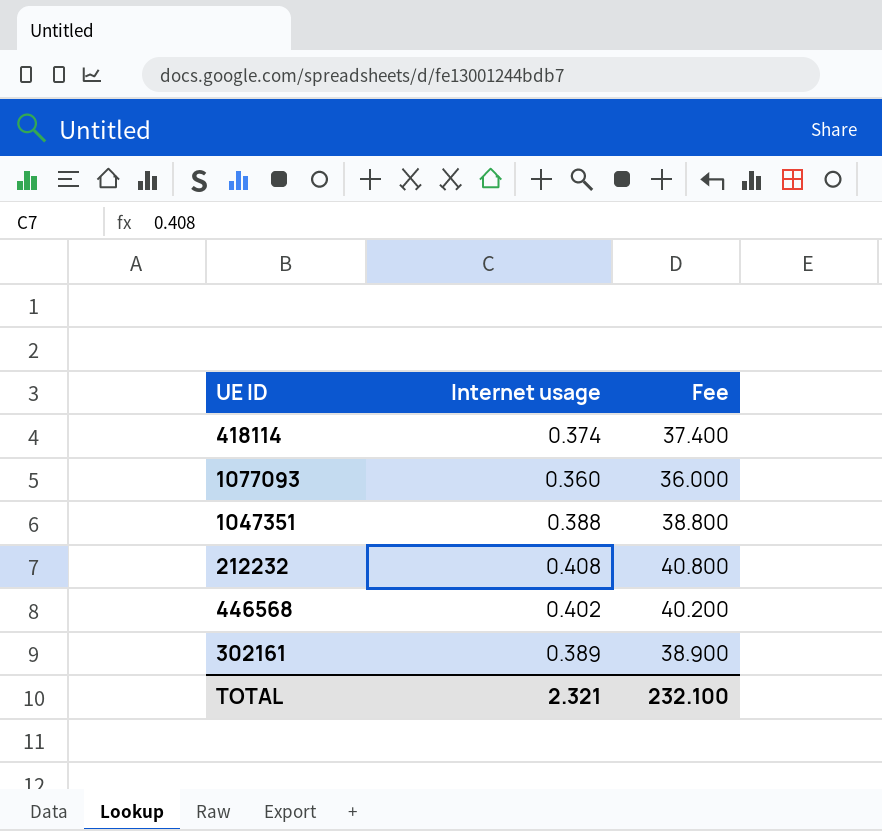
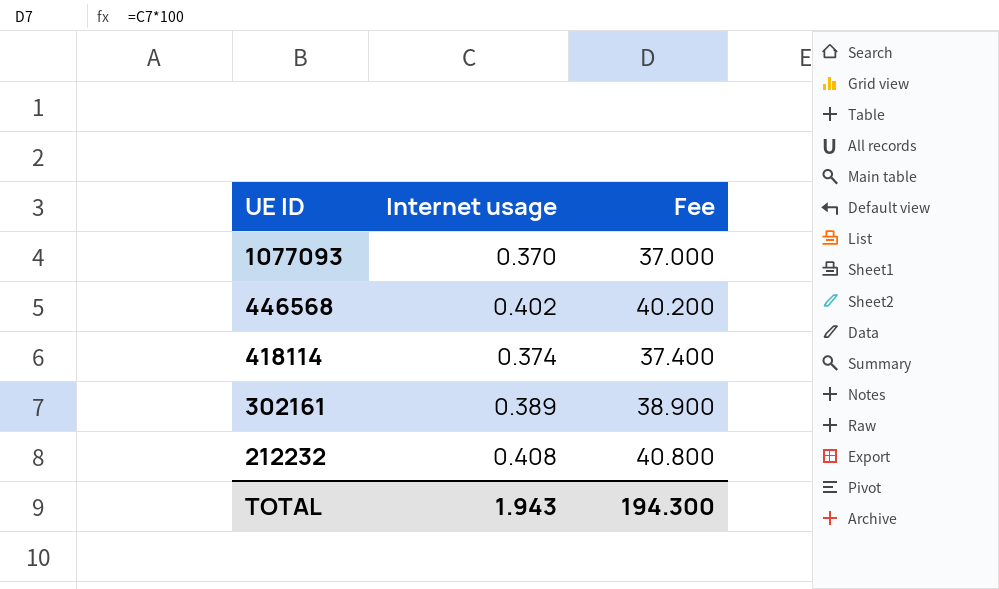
row order: none -> UE ID descending
row 1047351: 0.388 | 38.800 -> none
1077093 | Internet usage: 0.360 -> 0.370
1077093 | Fee: 36.000 -> 37.000
TOTAL | Internet usage: 2.321 -> 1.943
TOTAL | Fee: 232.100 -> 194.300

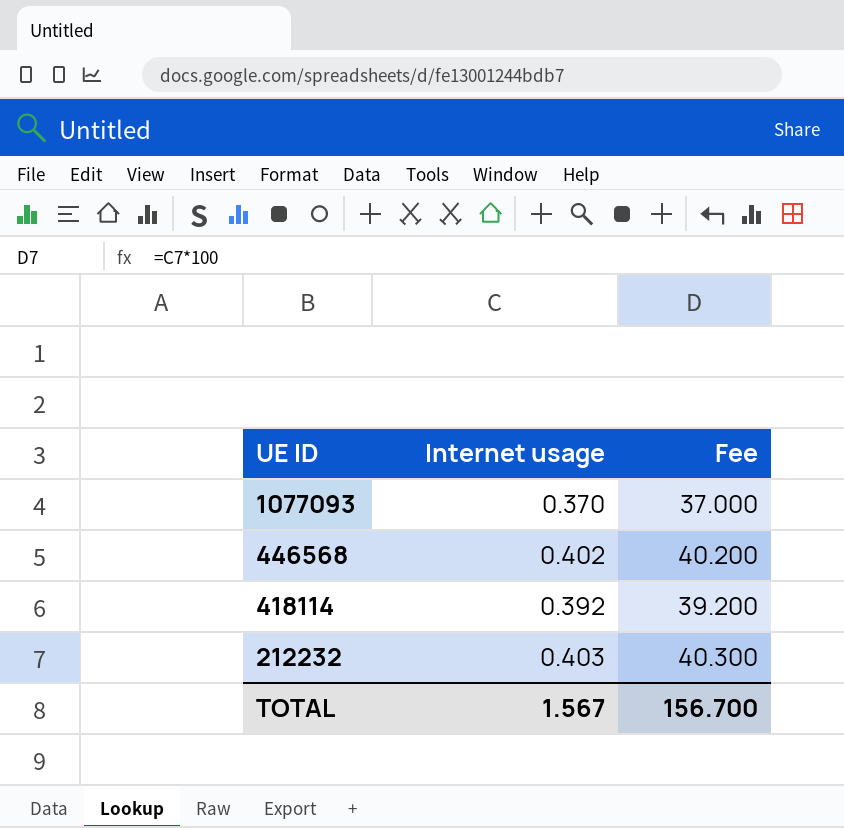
row 302161: 0.389 | 38.900 -> none
418114 | Internet usage: 0.374 -> 0.392
418114 | Fee: 37.400 -> 39.200
212232 | Internet usage: 0.408 -> 0.403
212232 | Fee: 40.800 -> 40.300
TOTAL | Internet usage: 1.943 -> 1.567
TOTAL | Fee: 194.300 -> 156.700

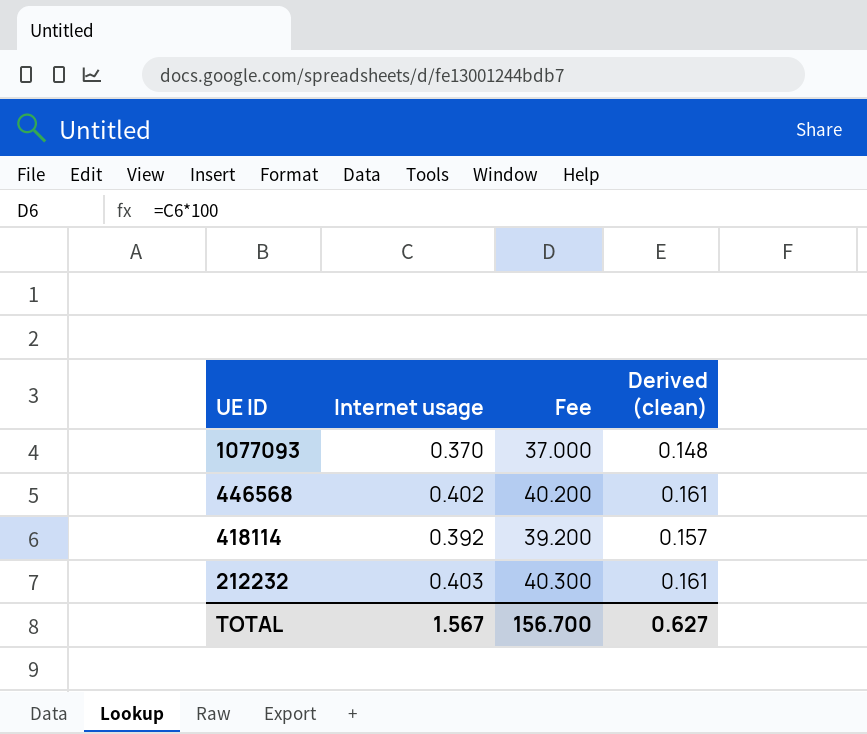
column Derived (clean) | formula: none -> [Internet usage] * 0.4

